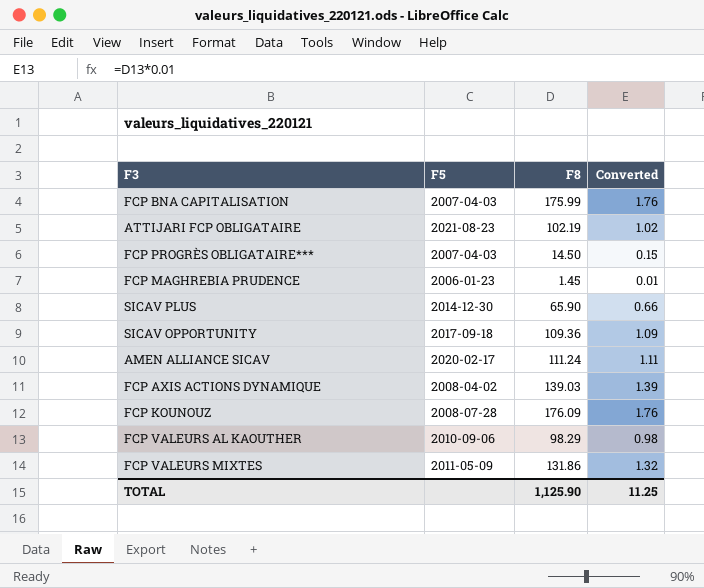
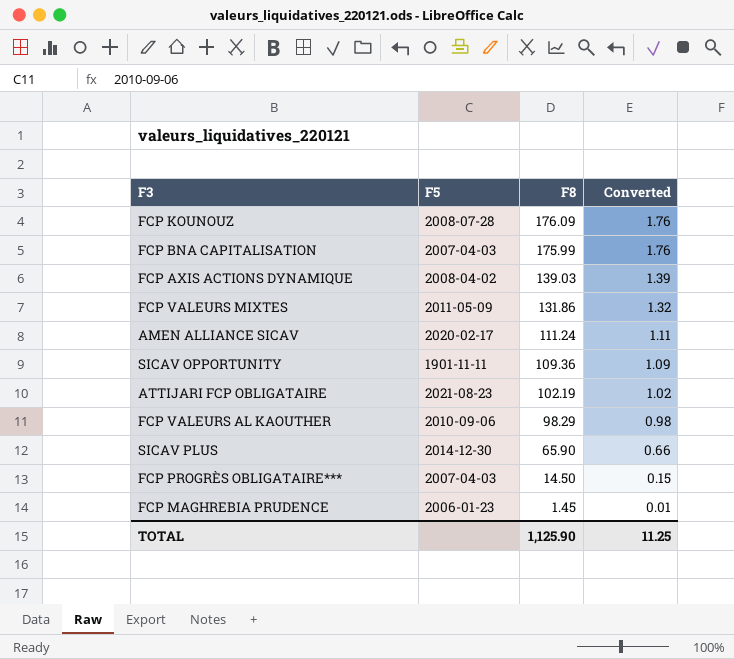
row order: none -> F8 descending
SICAV OPPORTUNITY | F5: 2017-09-18 -> 1901-11-11

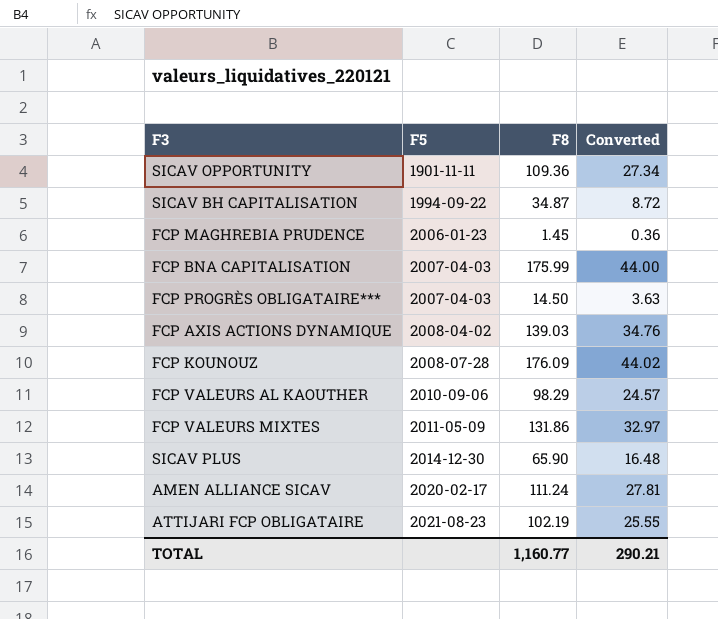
row order: F8 descending -> F5 ascending
column Converted | formula: [F8] * 0.01 -> [F8] * 0.25
row SICAV BH CAPITALISATION: none -> 1994-09-22 | 34.87 | 8.72
TOTAL | F8: 1,125.90 -> 1,160.77
TOTAL | Converted: 11.25 -> 290.21

